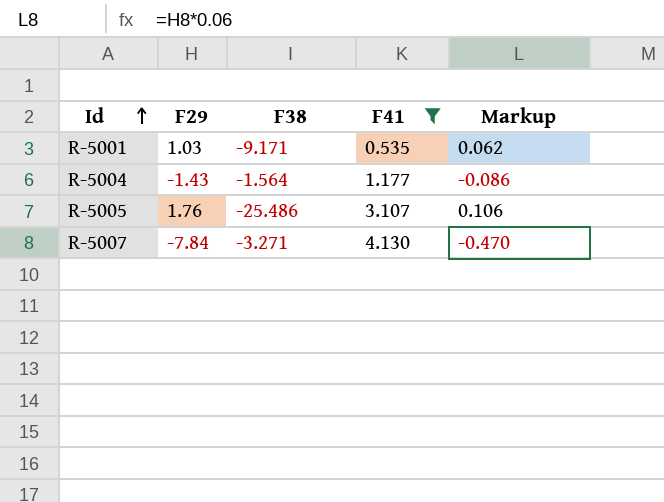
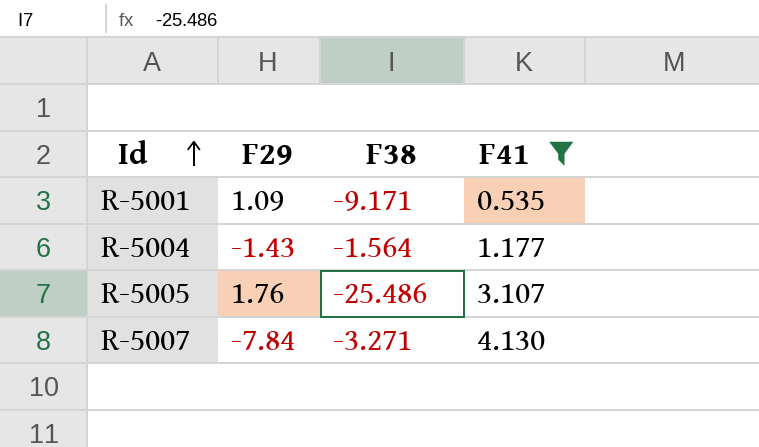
column Markup | formula: [F29] * 0.06 -> none
R-5001 | F29: 1.03 -> 1.09

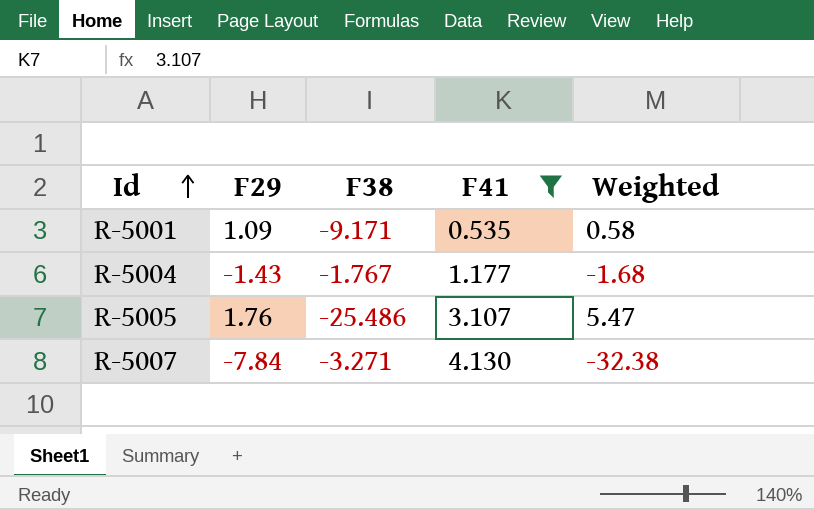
column Weighted | formula: none -> [F29] * [F41]
R-5004 | F38: -1.564 -> -1.767

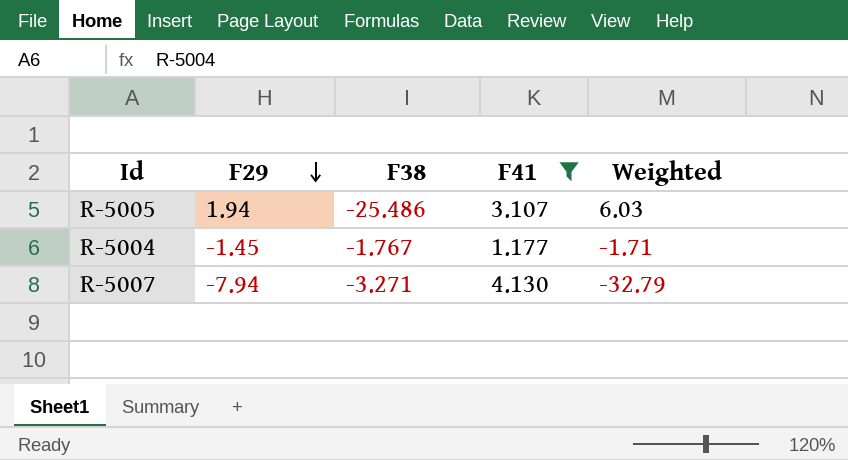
row order: Id ascending -> F29 descending
row R-5001: 1.09 | -9.171 | 0.535 | 0.58 -> none
R-5005 | F29: 1.76 -> 1.94
R-5005 | Weighted: 5.47 -> 6.03
R-5004 | F29: -1.43 -> -1.45
R-5004 | Weighted: -1.68 -> -1.71
R-5007 | F29: -7.84 -> -7.94
R-5007 | Weighted: -32.38 -> -32.79

